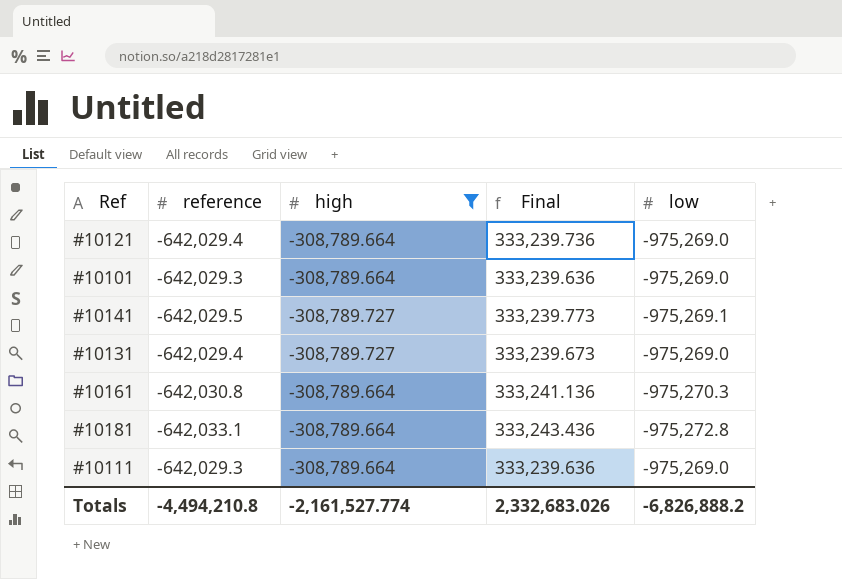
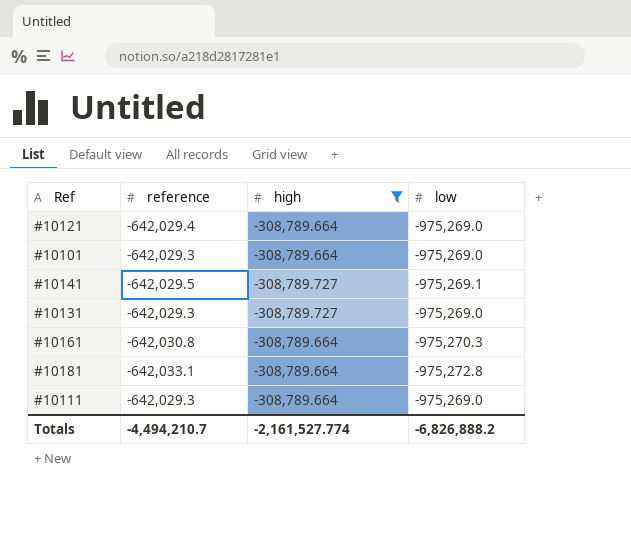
column Final | formula: [high] - [reference] -> none
#10131 | reference: -642,029.4 -> -642,029.3
Totals | reference: -4,494,210.8 -> -4,494,210.7

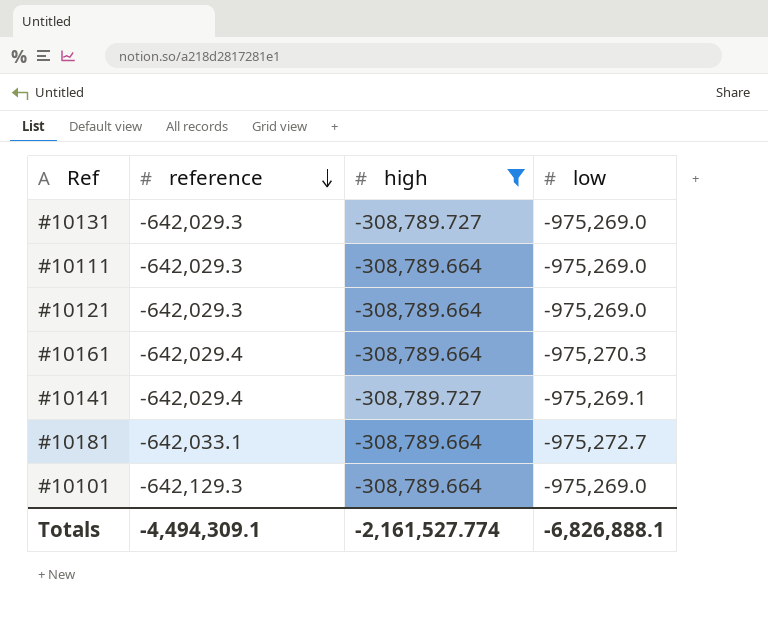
row order: none -> reference descending
#10121 | reference: -642,029.4 -> -642,029.3
#10161 | reference: -642,030.8 -> -642,029.4
#10141 | reference: -642,029.5 -> -642,029.4
#10181 | low: -975,272.8 -> -975,272.7
#10101 | reference: -642,029.3 -> -642,129.3
Totals | reference: -4,494,210.7 -> -4,494,309.1
Totals | low: -6,826,888.2 -> -6,826,888.1

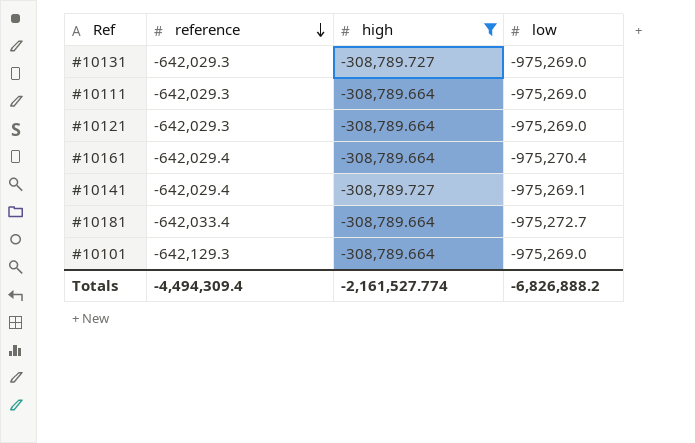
#10161 | low: -975,270.3 -> -975,270.4
#10181 | reference: -642,033.1 -> -642,033.4
Totals | reference: -4,494,309.1 -> -4,494,309.4
Totals | low: -6,826,888.1 -> -6,826,888.2

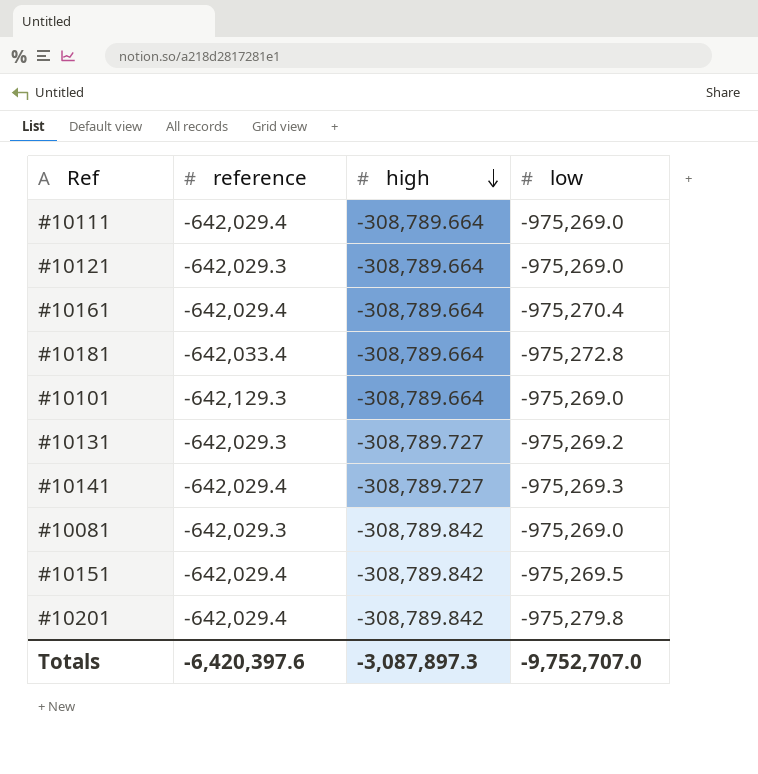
filter: high != -308,789.842 -> none
row order: reference descending -> high descending
#10111 | reference: -642,029.3 -> -642,029.4
#10181 | low: -975,272.7 -> -975,272.8
#10131 | low: -975,269.0 -> -975,269.2
#10141 | low: -975,269.1 -> -975,269.3
Totals | reference: -4,494,309.4 -> -6,420,397.6
Totals | high: -2,161,527.774 -> -3,087,897.3
Totals | low: -6,826,888.2 -> -9,752,707.0

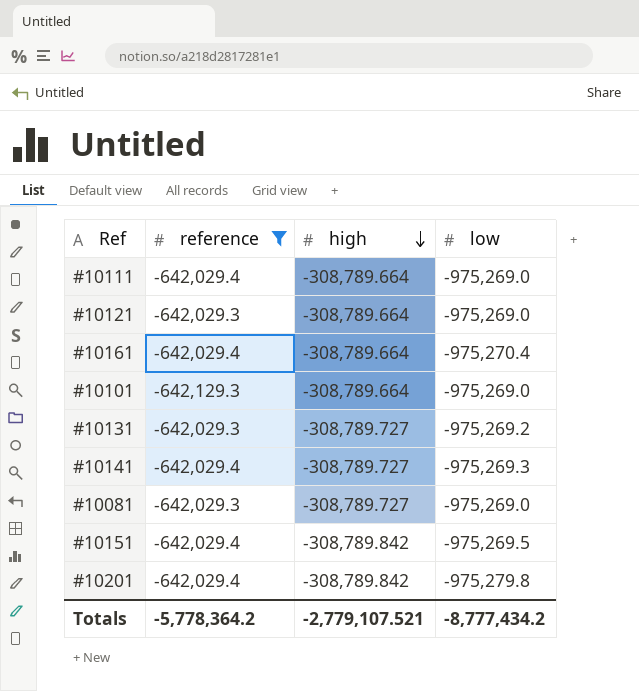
filter: none -> reference != -642,033.4
#10081 | high: -308,789.842 -> -308,789.727
Totals | reference: -6,420,397.6 -> -5,778,364.2
Totals | high: -3,087,897.3 -> -2,779,107.521
Totals | low: -9,752,707.0 -> -8,777,434.2

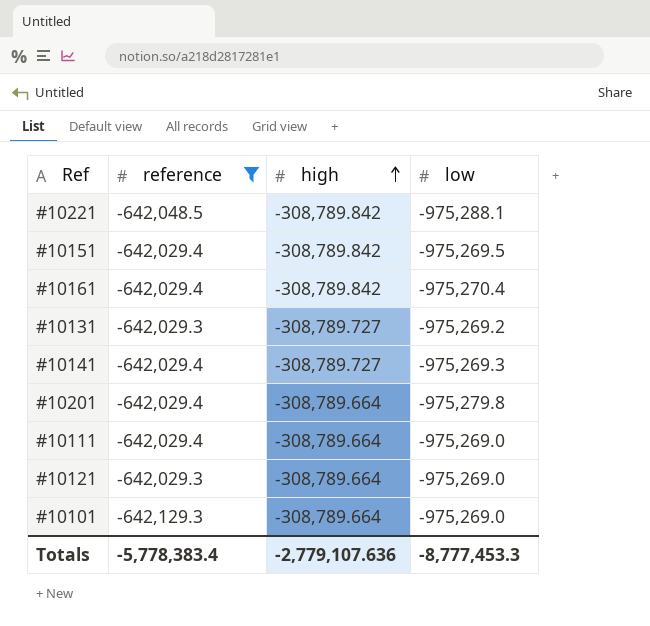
row order: high descending -> high ascending
row #10081: -642,029.3 | -308,789.727 | -975,269.0 -> none
row #10221: none -> -642,048.5 | -308,789.842 | -975,288.1
#10161 | high: -308,789.664 -> -308,789.842
#10201 | high: -308,789.842 -> -308,789.664
Totals | reference: -5,778,364.2 -> -5,778,383.4
Totals | high: -2,779,107.521 -> -2,779,107.636
Totals | low: -8,777,434.2 -> -8,777,453.3

